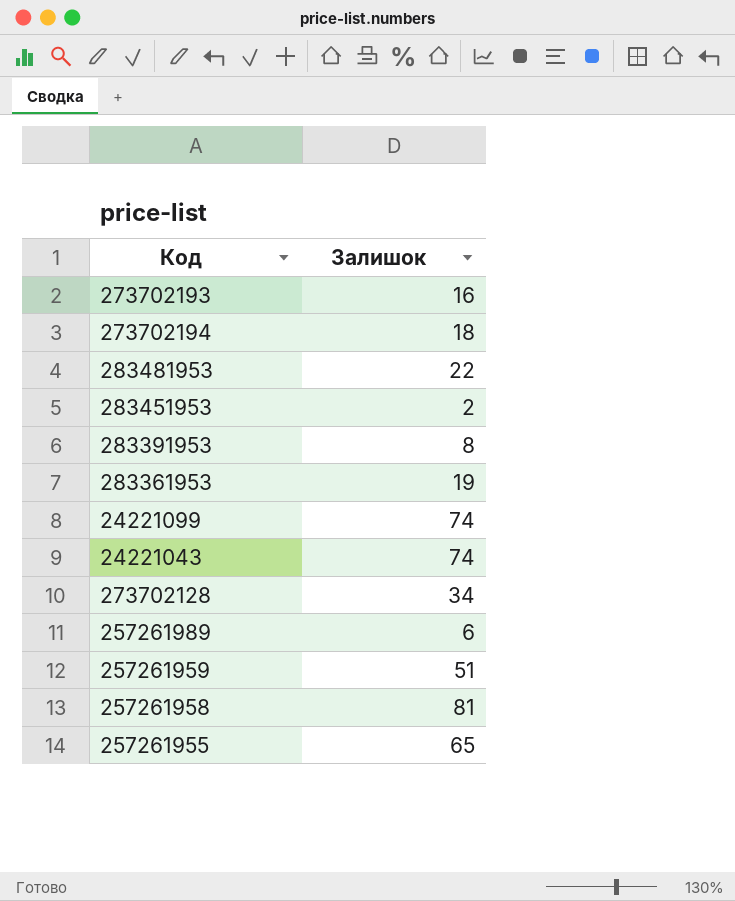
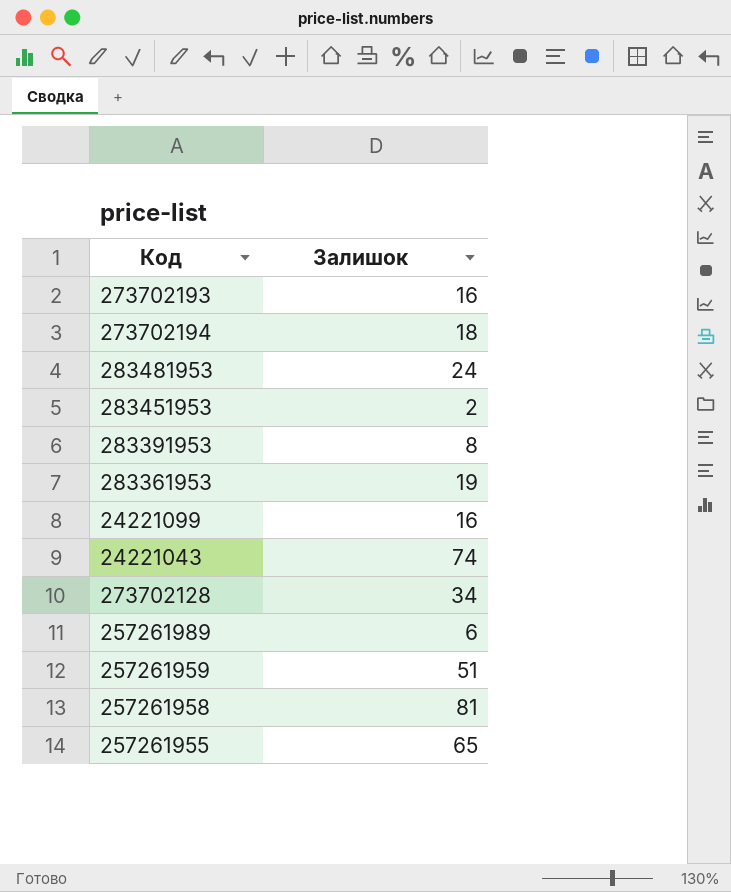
283481953 | Залишок: 22 -> 24
24221099 | Залишок: 74 -> 16

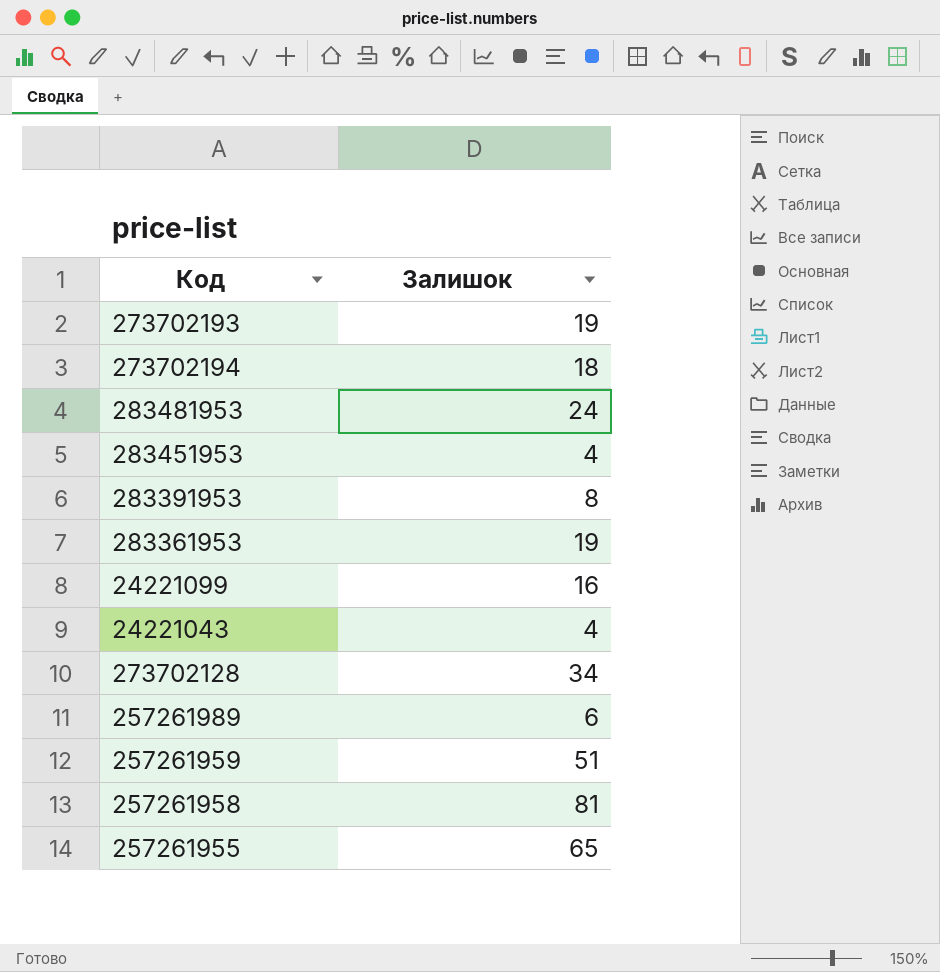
273702193 | Залишок: 16 -> 19
283451953 | Залишок: 2 -> 4
24221043 | Залишок: 74 -> 4

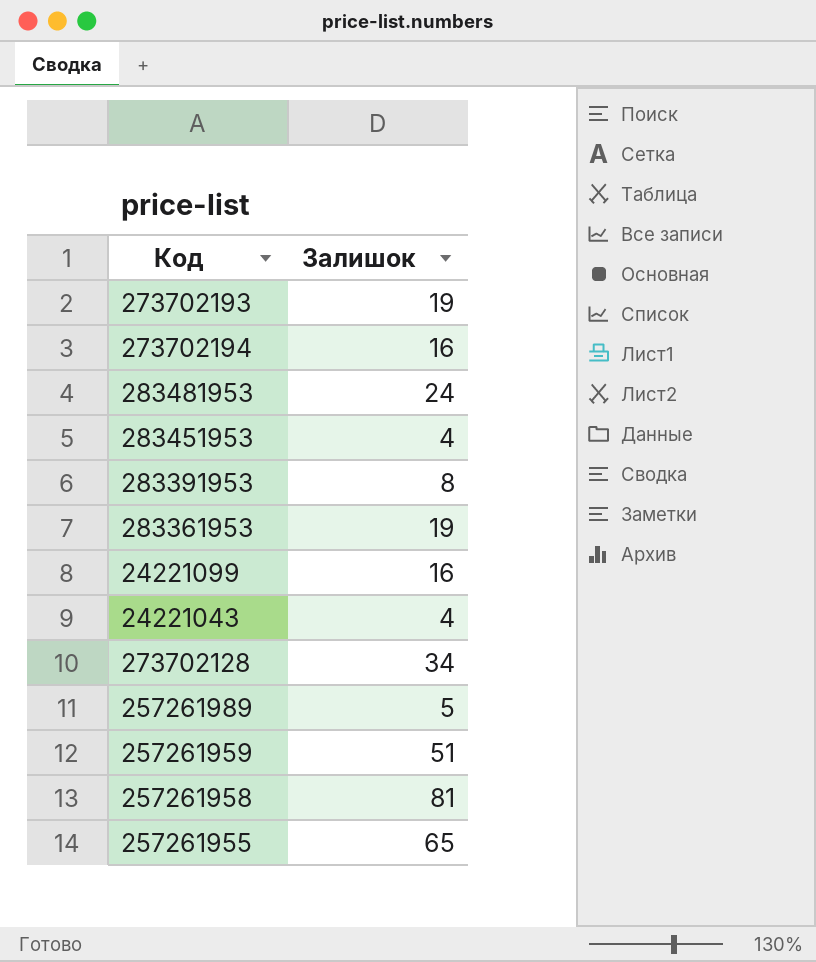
273702194 | Залишок: 18 -> 16
257261989 | Залишок: 6 -> 5

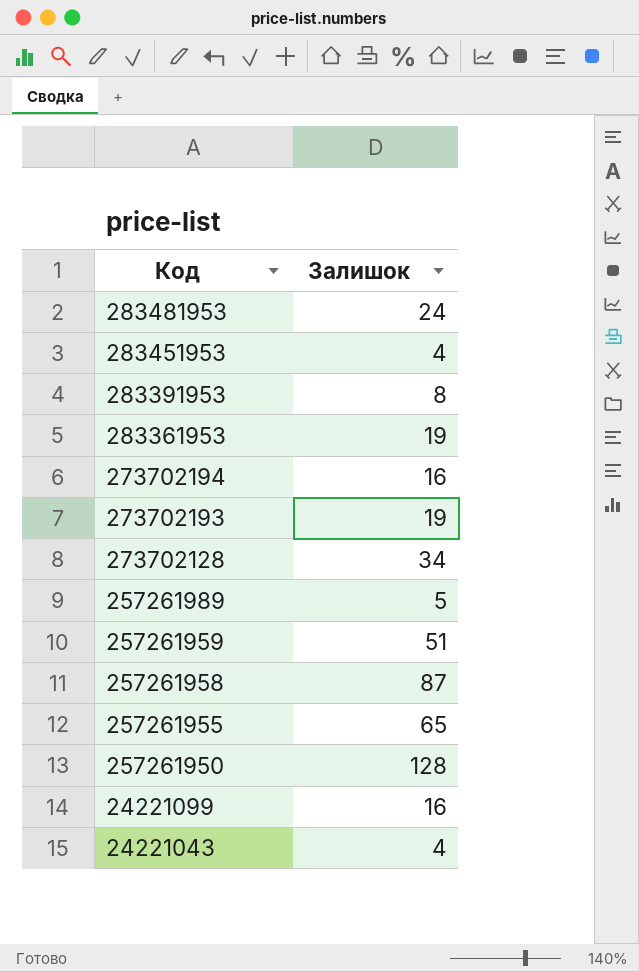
row order: none -> Код descending
257261958 | Залишок: 81 -> 87
row 257261950: none -> 128

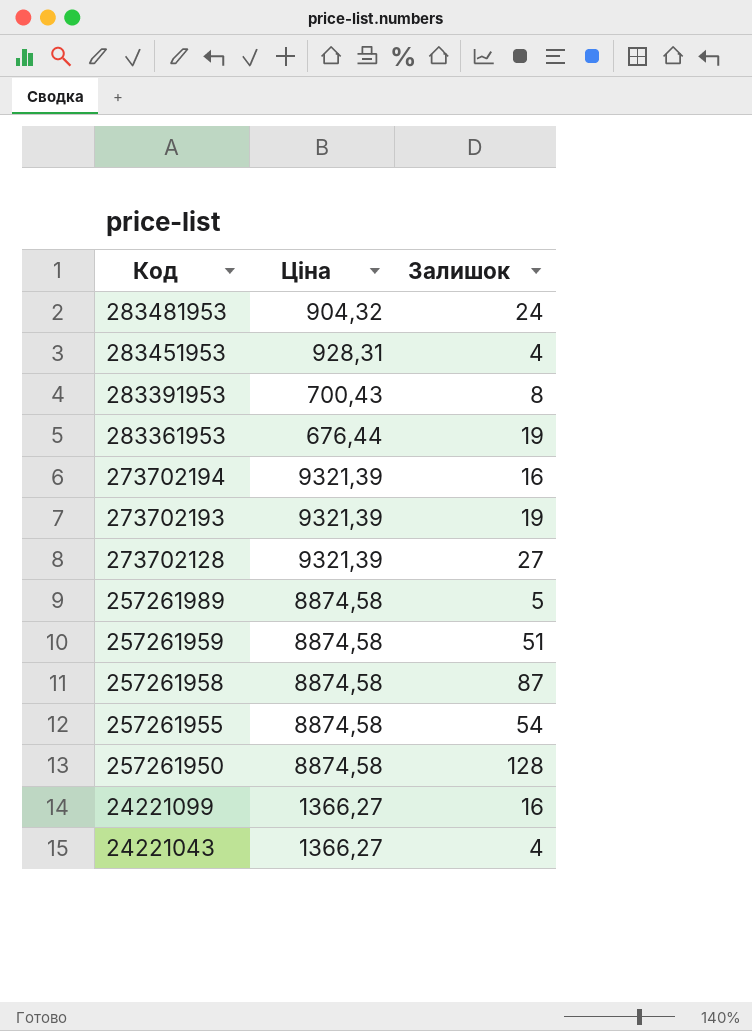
column Ціна | position: none -> 2
273702128 | Залишок: 34 -> 27
257261955 | Залишок: 65 -> 54

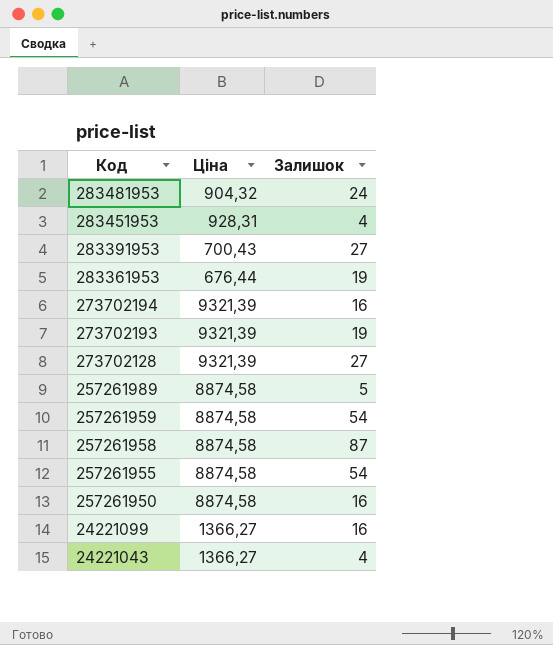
283391953 | Залишок: 8 -> 27
257261959 | Залишок: 51 -> 54
257261950 | Залишок: 128 -> 16

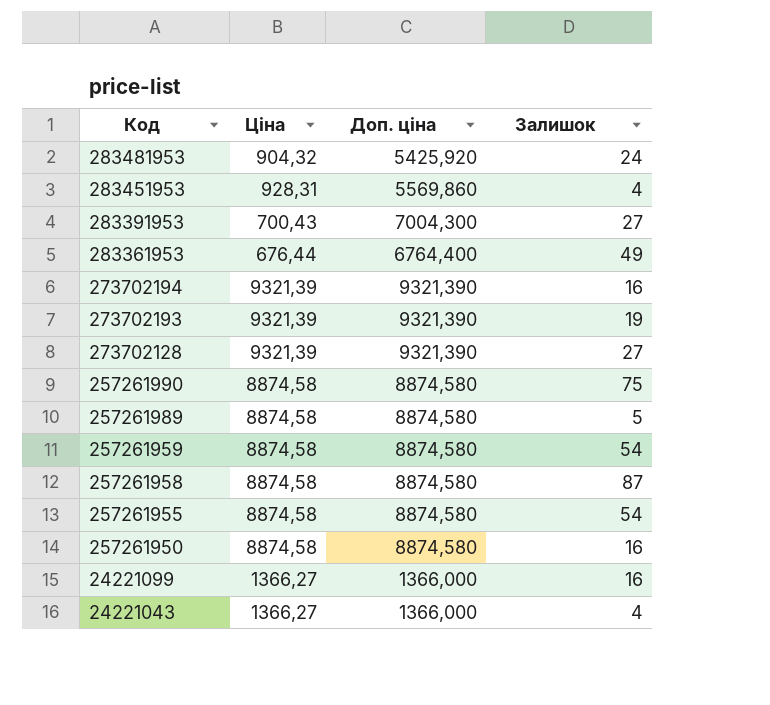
column Доп. ціна | position: none -> 3
283361953 | Залишок: 19 -> 49
row 257261990: none -> 8874,58 | 8874,580 | 75

